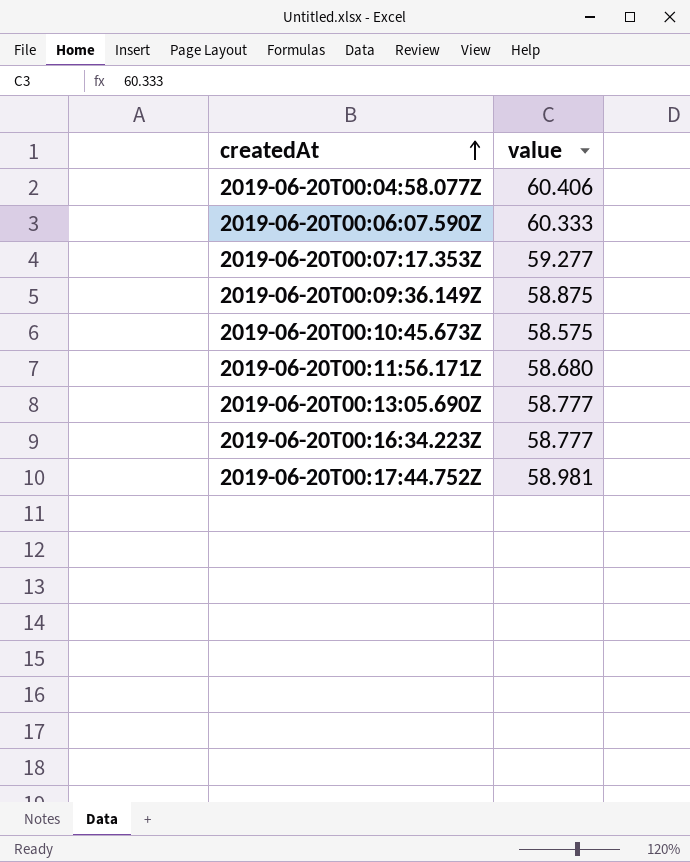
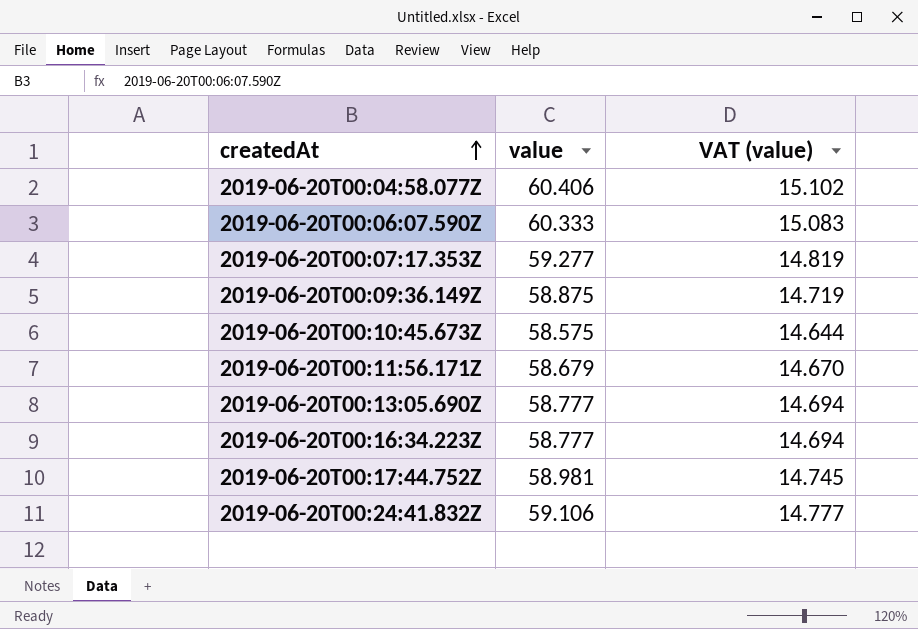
column VAT (value) | formula: none -> [value] * 0.25
2019-06-20T00:11:56.171Z | value: 58.680 -> 58.679
row 2019-06-20T00:24:41.832Z: none -> 59.106 | 14.777

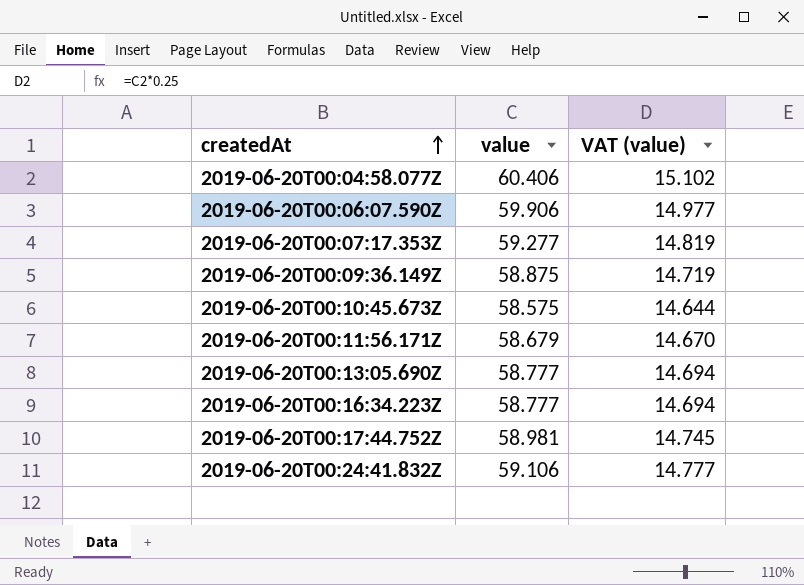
2019-06-20T00:06:07.590Z | value: 60.333 -> 59.906
2019-06-20T00:06:07.590Z | VAT (value): 15.083 -> 14.977

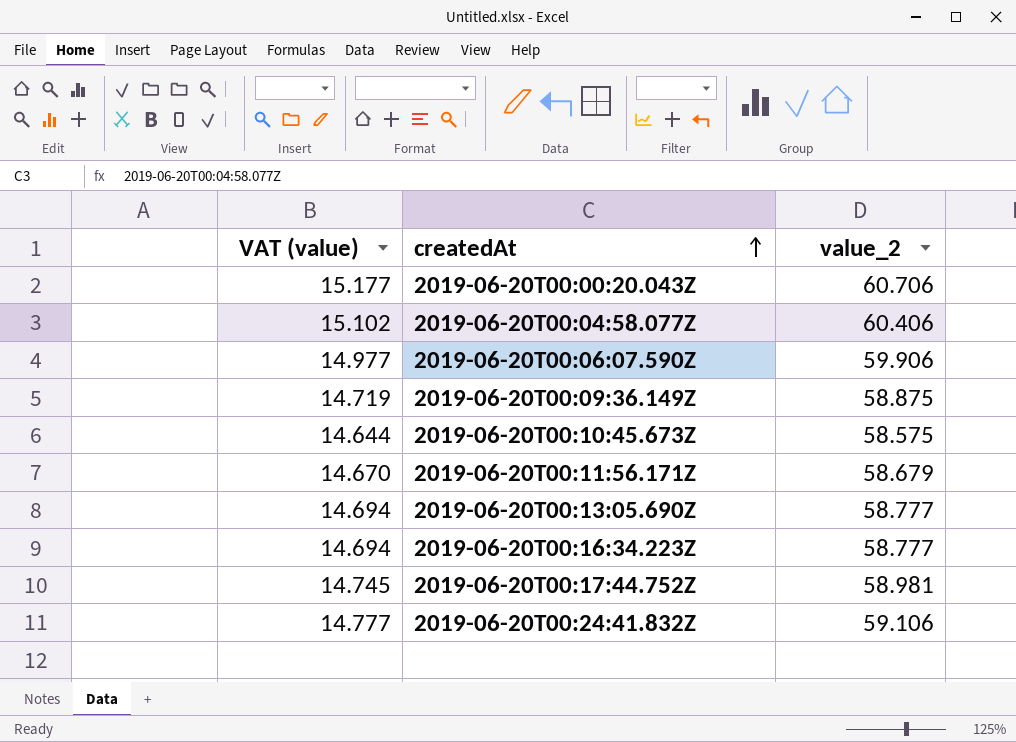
column VAT (value) | position: 3 -> 1
column name: value -> value_2
row 2019-06-20T00:07:17.353Z: 59.277 | 14.819 -> none
row 2019-06-20T00:00:20.043Z: none -> 15.177 | 60.706

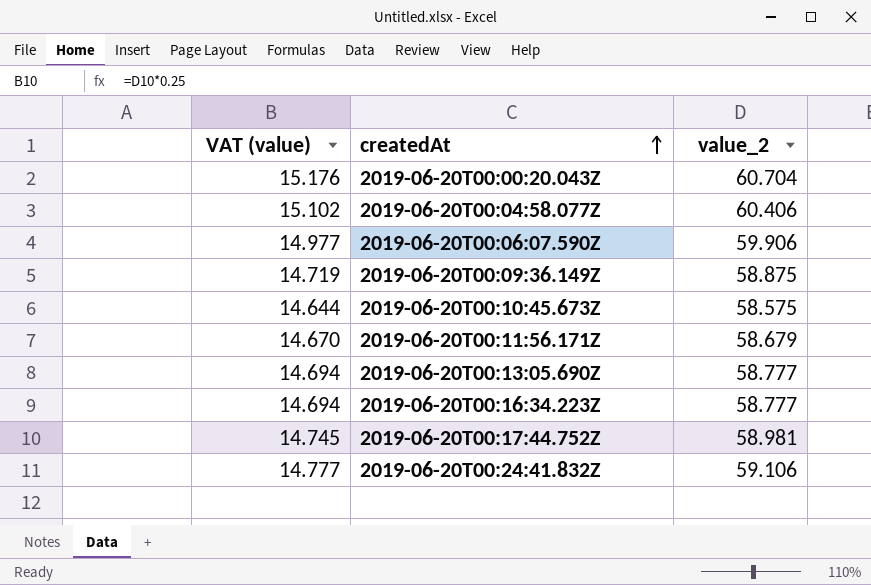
2019-06-20T00:00:20.043Z | VAT (value): 15.177 -> 15.176
2019-06-20T00:00:20.043Z | value_2: 60.706 -> 60.704

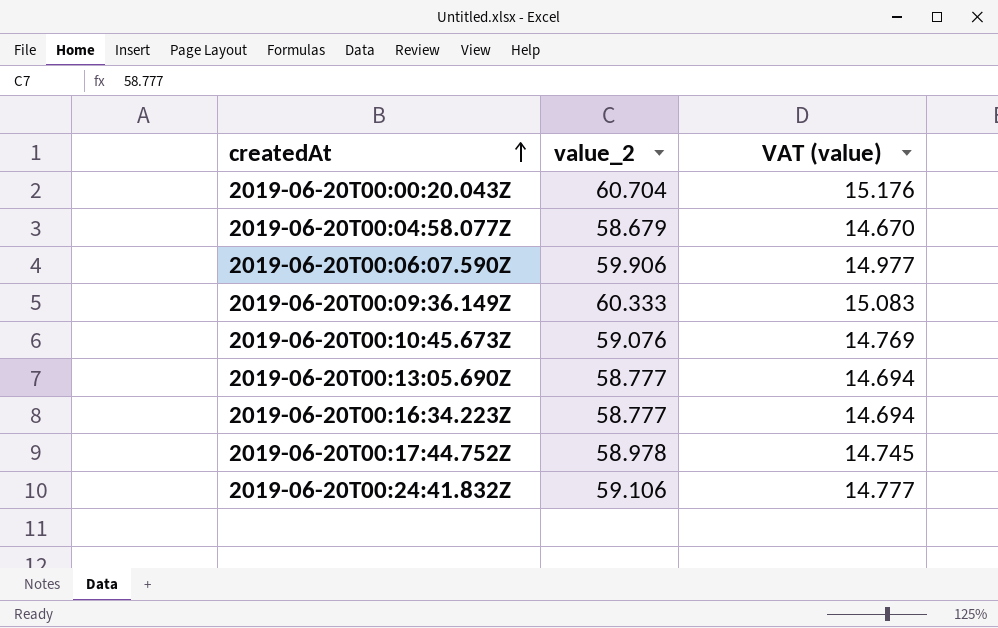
column VAT (value) | position: 1 -> 3
row 2019-06-20T00:11:56.171Z: 14.670 | 58.679 -> none
2019-06-20T00:04:58.077Z | value_2: 60.406 -> 58.679
2019-06-20T00:04:58.077Z | VAT (value): 15.102 -> 14.670
2019-06-20T00:09:36.149Z | value_2: 58.875 -> 60.333
2019-06-20T00:09:36.149Z | VAT (value): 14.719 -> 15.083
2019-06-20T00:10:45.673Z | value_2: 58.575 -> 59.076
2019-06-20T00:10:45.673Z | VAT (value): 14.644 -> 14.769
2019-06-20T00:17:44.752Z | value_2: 58.981 -> 58.978

